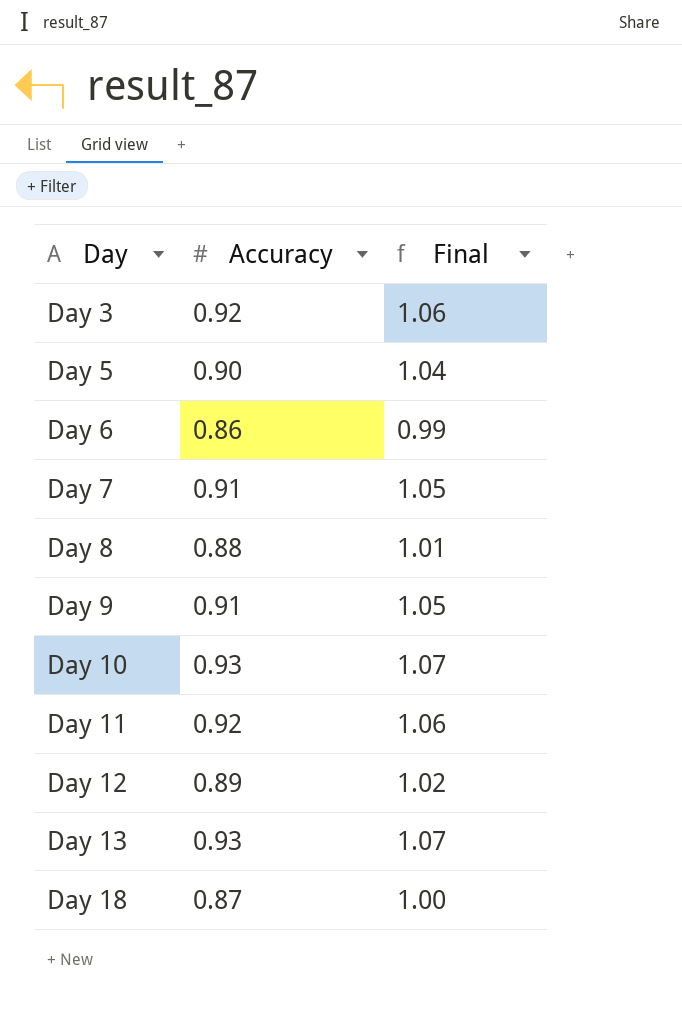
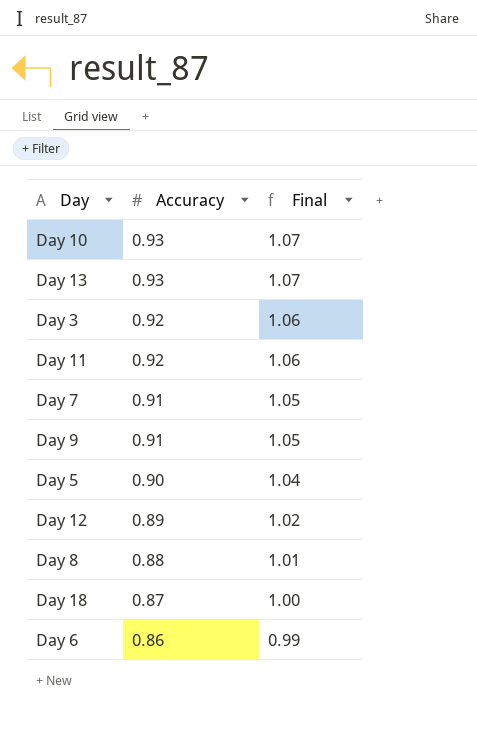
row order: Day ascending -> Accuracy descending

